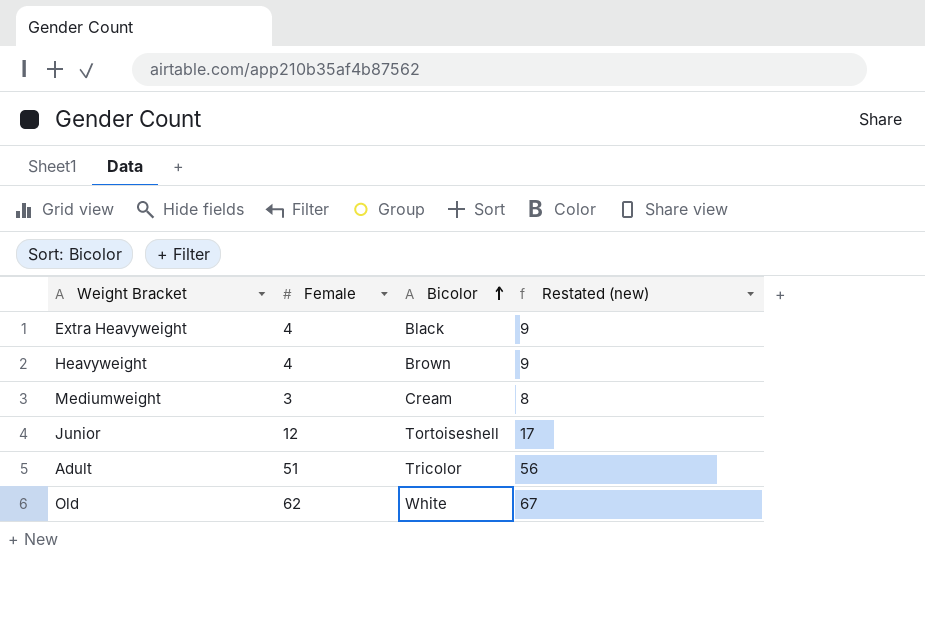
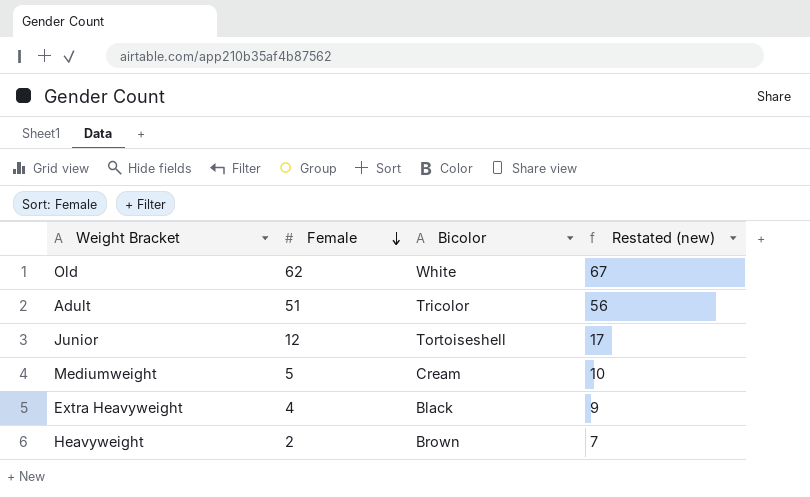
row order: Bicolor ascending -> Female descending
Mediumweight | Female: 3 -> 5
Mediumweight | Restated (new): 8 -> 10
Heavyweight | Female: 4 -> 2
Heavyweight | Restated (new): 9 -> 7

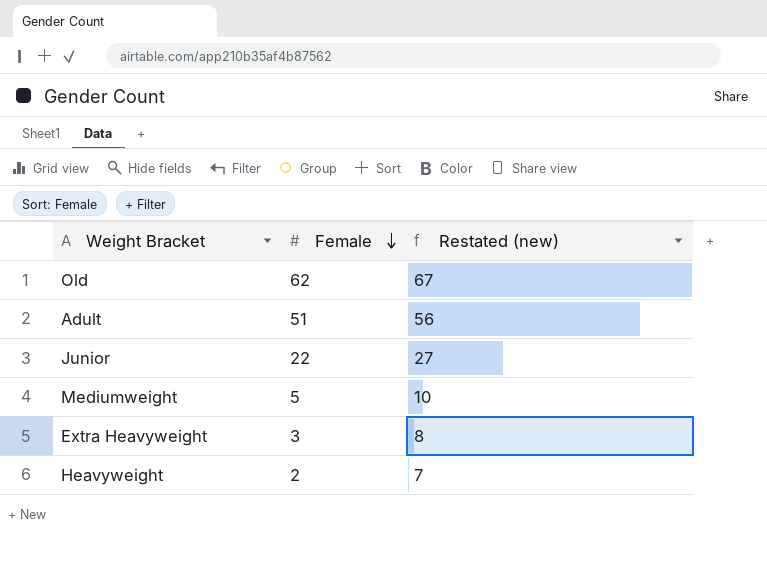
column Bicolor | position: 3 -> none
Junior | Female: 12 -> 22
Junior | Restated (new): 17 -> 27
Extra Heavyweight | Female: 4 -> 3
Extra Heavyweight | Restated (new): 9 -> 8

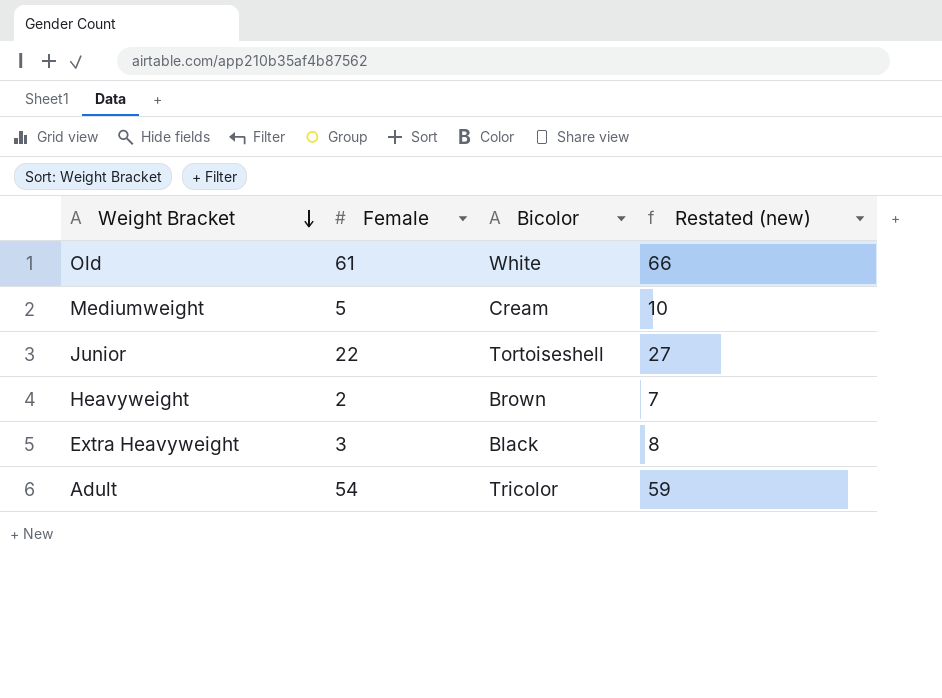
row order: Female descending -> Weight Bracket descending
column Bicolor | position: none -> 3
Old | Female: 62 -> 61
Old | Restated (new): 67 -> 66
Adult | Female: 51 -> 54
Adult | Restated (new): 56 -> 59

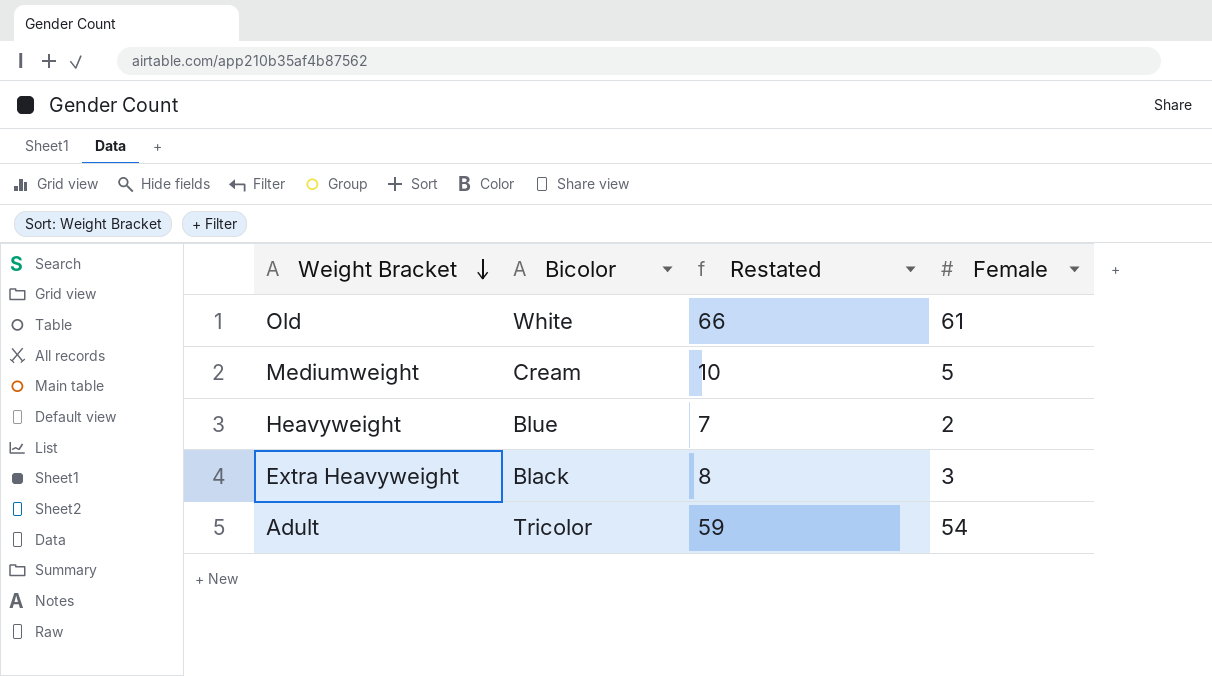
column name: Restated (new) -> Restated
column Female | position: 2 -> 4
row Junior: 22 | Tortoiseshell | 27 -> none
Heavyweight | Bicolor: Brown -> Blue

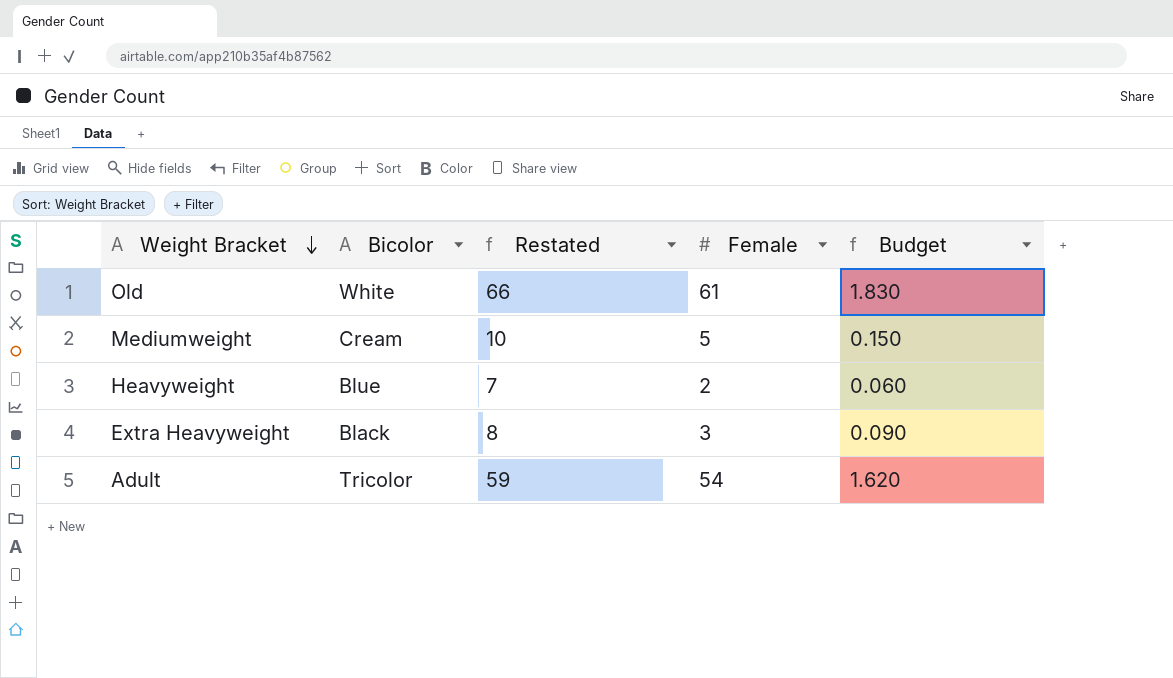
column Budget | formula: none -> [Female] * 0.03

